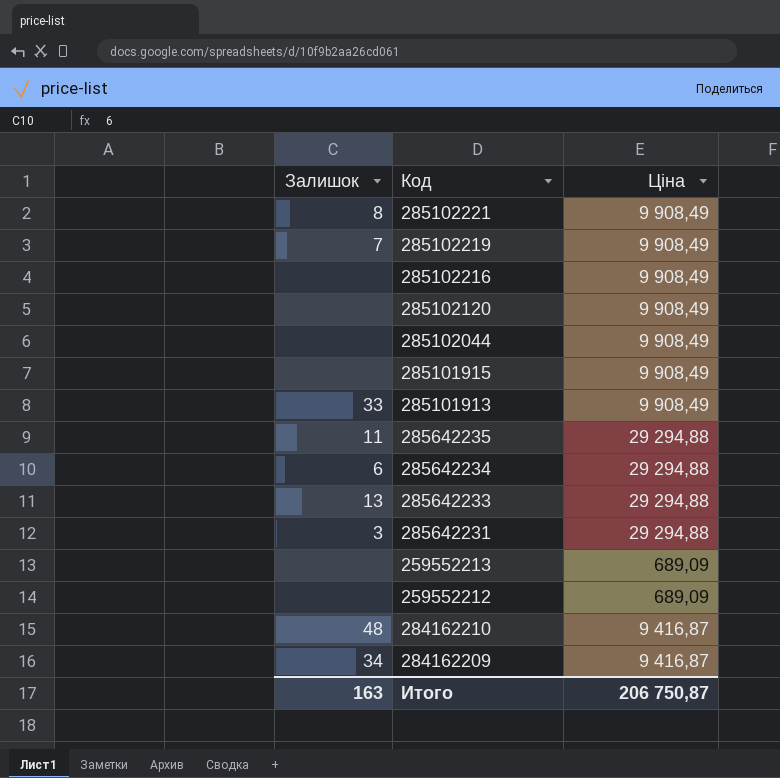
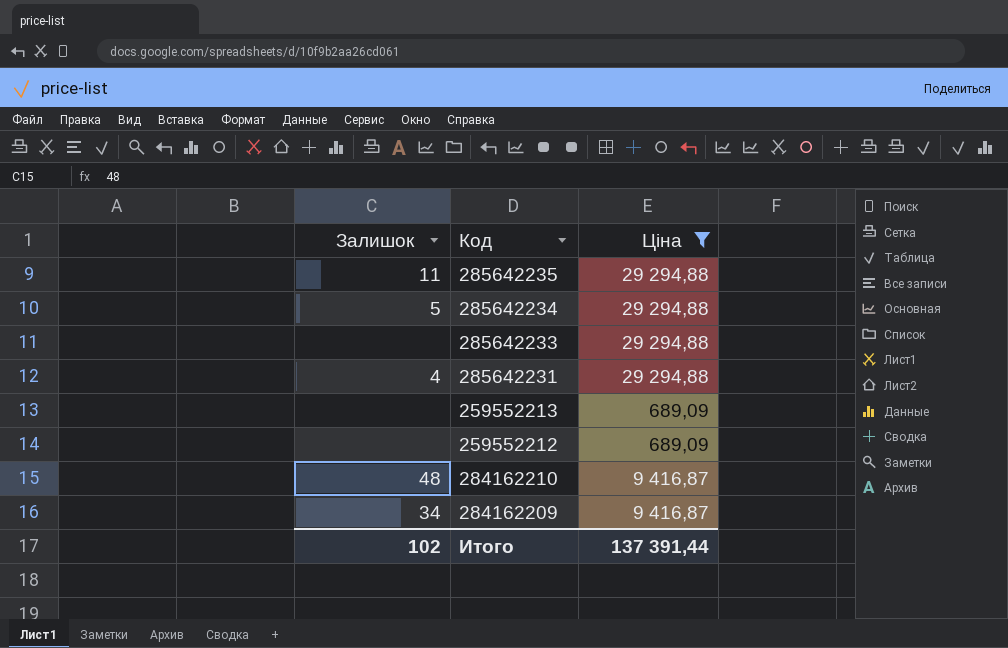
filter: none -> Ціна != 9 908,49
285642234 | Залишок: 6 -> 5
285642233 | Залишок: 13 -> none
285642231 | Залишок: 3 -> 4
Итого | Залишок: 163 -> 102
Итого | Ціна: 206 750,87 -> 137 391,44

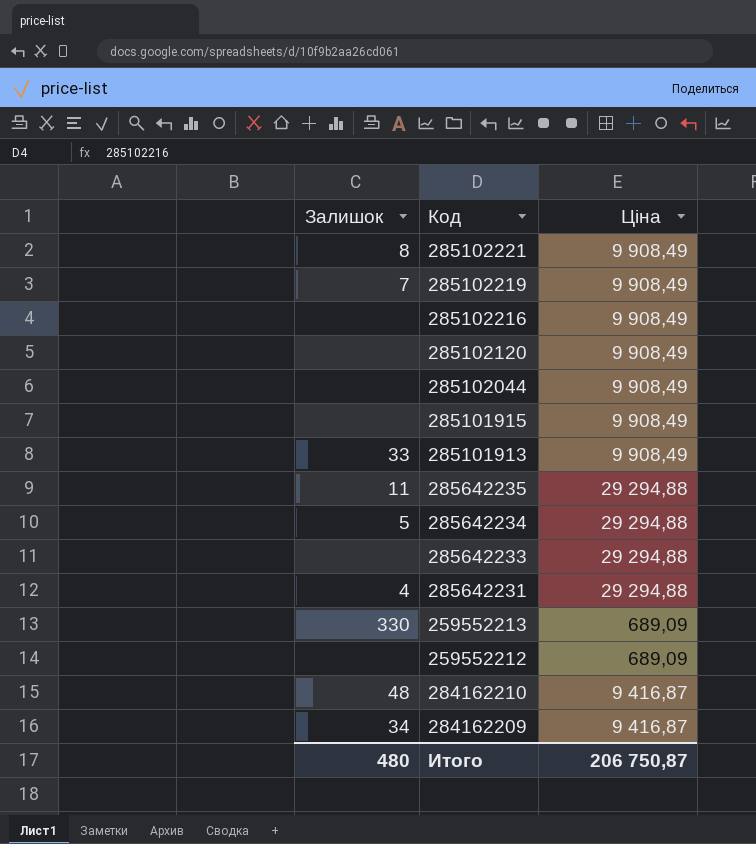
filter: Ціна != 9 908,49 -> none
259552213 | Залишок: none -> 330
Итого | Залишок: 102 -> 480
Итого | Ціна: 137 391,44 -> 206 750,87

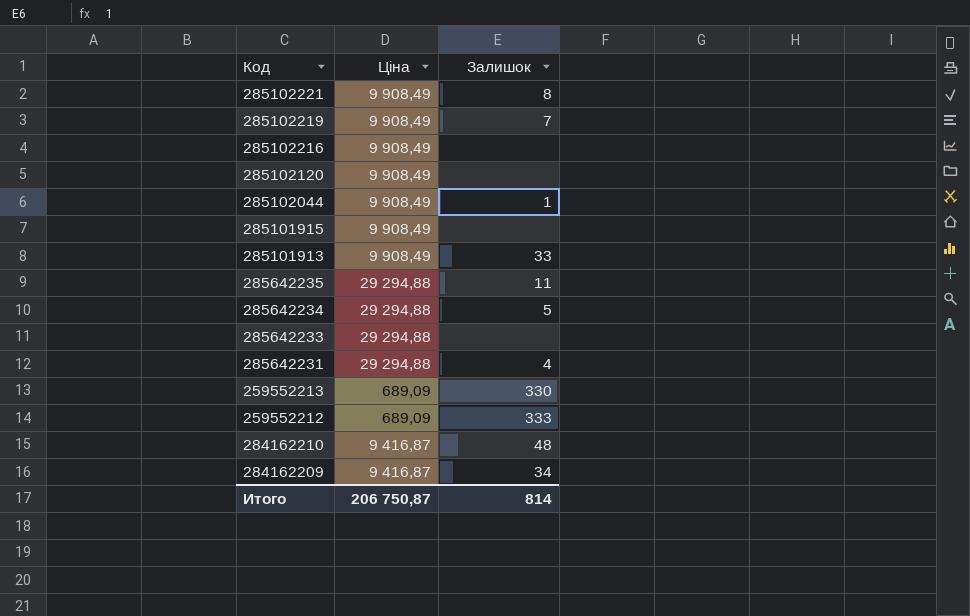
column Залишок | position: 1 -> 3
285102044 | Залишок: none -> 1
259552212 | Залишок: none -> 333
Итого | Залишок: 480 -> 814

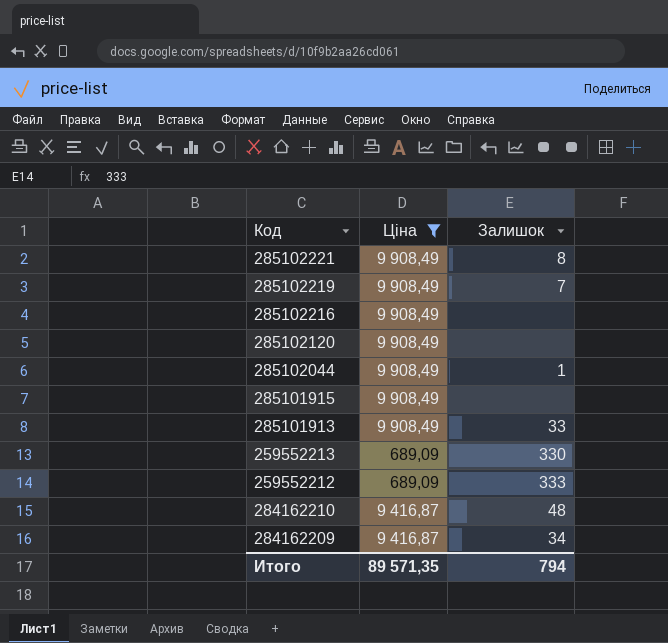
filter: none -> Ціна != 29 294,88
Итого | Ціна: 206 750,87 -> 89 571,35
Итого | Залишок: 814 -> 794

